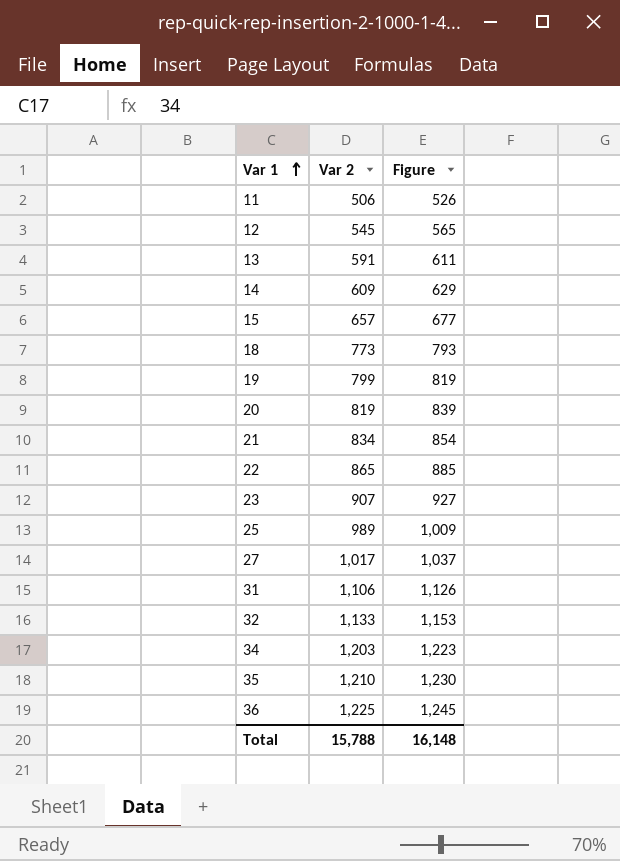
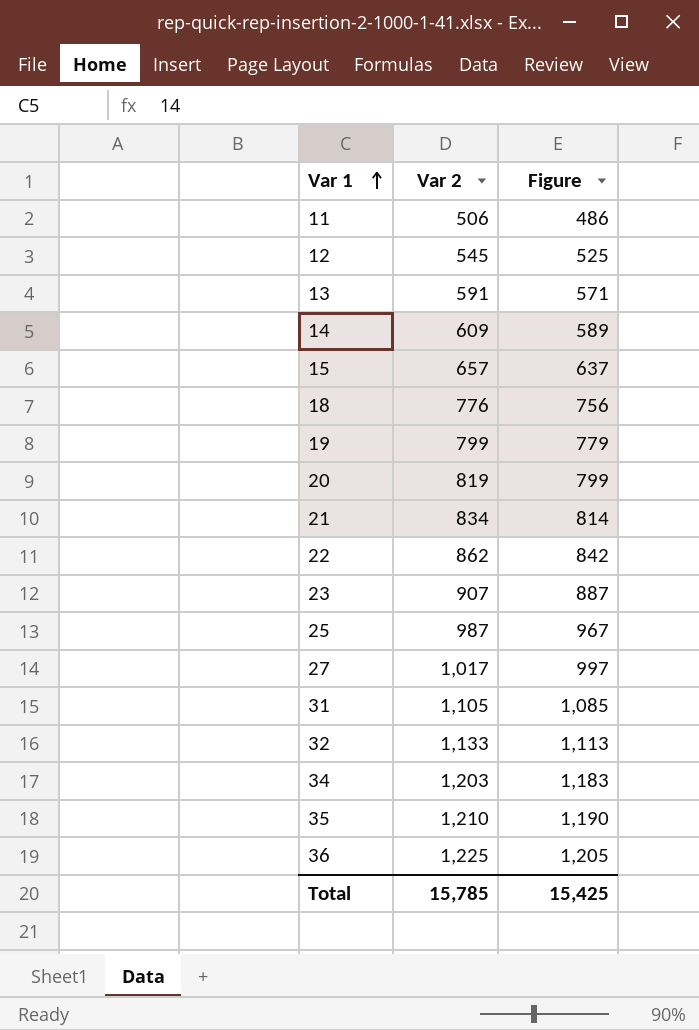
column Figure | formula: [Var 2] + 20 -> [Var 2] - 20
18 | Var 2: 773 -> 776
22 | Var 2: 865 -> 862
25 | Var 2: 989 -> 987
31 | Var 2: 1,106 -> 1,105
Total | Var 2: 15,788 -> 15,785
Total | Figure: 16,148 -> 15,425

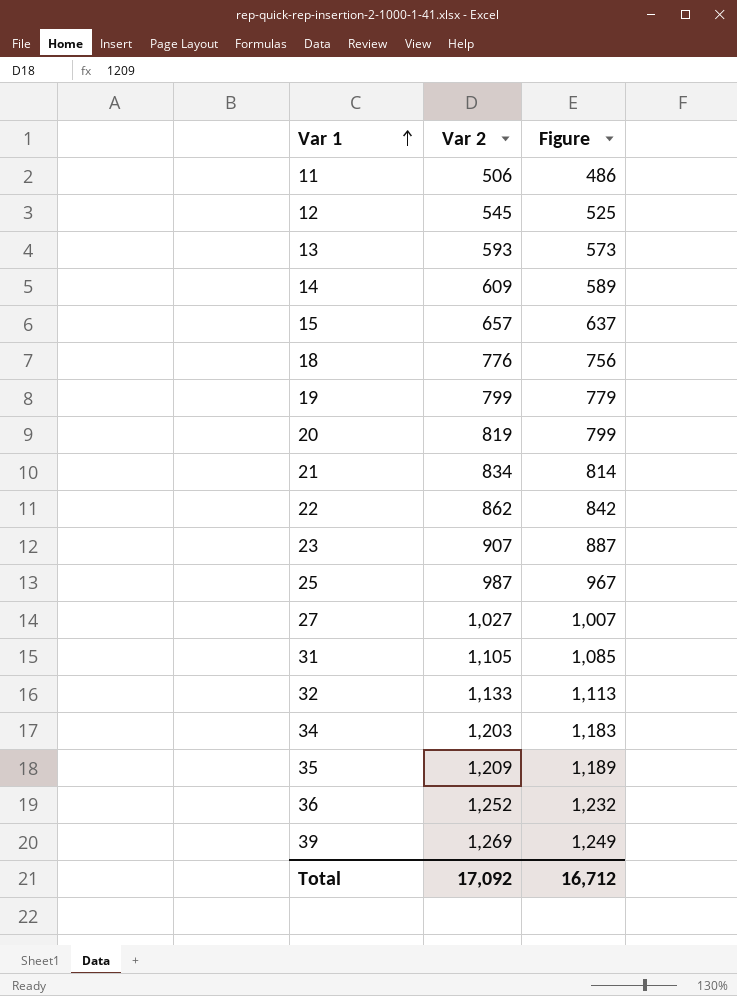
13 | Var 2: 591 -> 593
13 | Figure: 571 -> 573
27 | Var 2: 1,017 -> 1,027
27 | Figure: 997 -> 1,007
35 | Var 2: 1,210 -> 1,209
35 | Figure: 1,190 -> 1,189
36 | Var 2: 1,225 -> 1,252
36 | Figure: 1,205 -> 1,232
row 39: none -> 1,269 | 1,249
Total | Var 2: 15,785 -> 17,092
Total | Figure: 15,425 -> 16,712

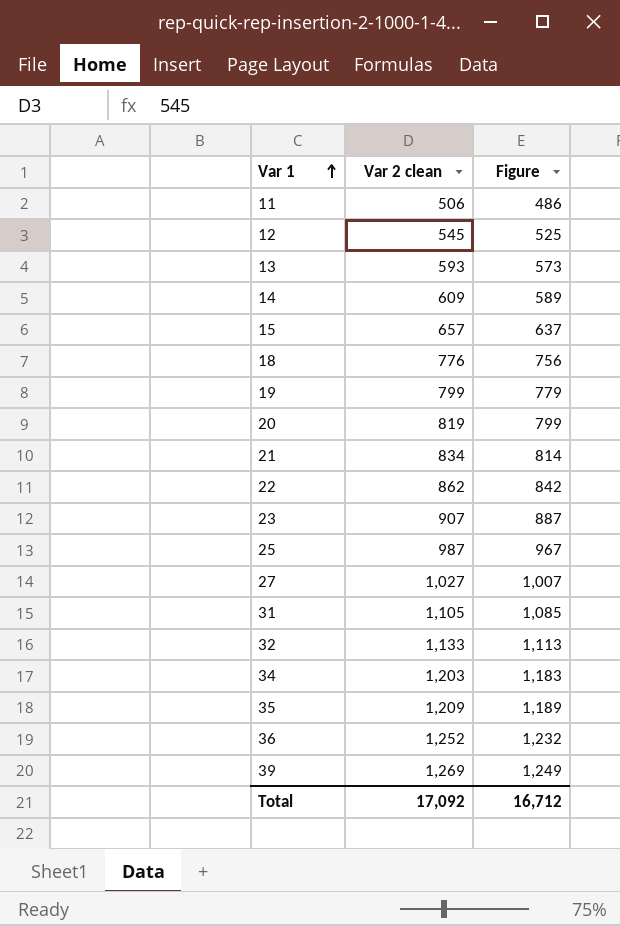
column name: Var 2 -> Var 2 clean

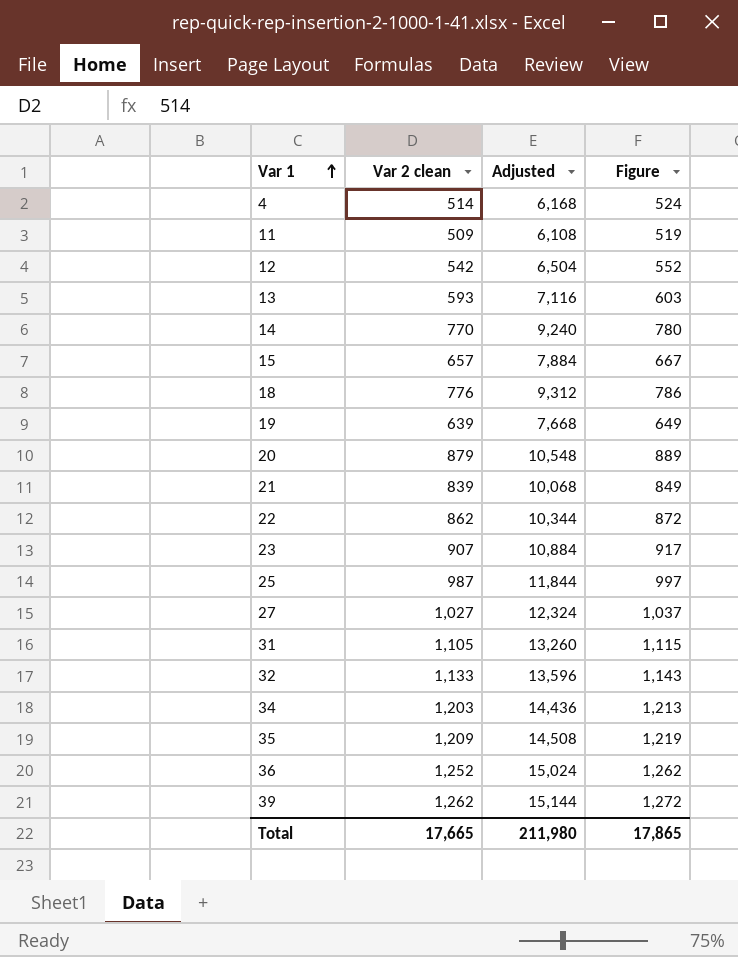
column Adjusted | formula: none -> [Var 2 clean] * 12
column Figure | formula: [Var 2 clean] - 20 -> [Var 2 clean] + 10
row 4: none -> 514 | 6,168 | 524
11 | Var 2 clean: 506 -> 509
12 | Var 2 clean: 545 -> 542
14 | Var 2 clean: 609 -> 770
19 | Var 2 clean: 799 -> 639
20 | Var 2 clean: 819 -> 879
21 | Var 2 clean: 834 -> 839
39 | Var 2 clean: 1,269 -> 1,262
Total | Var 2 clean: 17,092 -> 17,665
Total | Figure: 16,712 -> 17,865

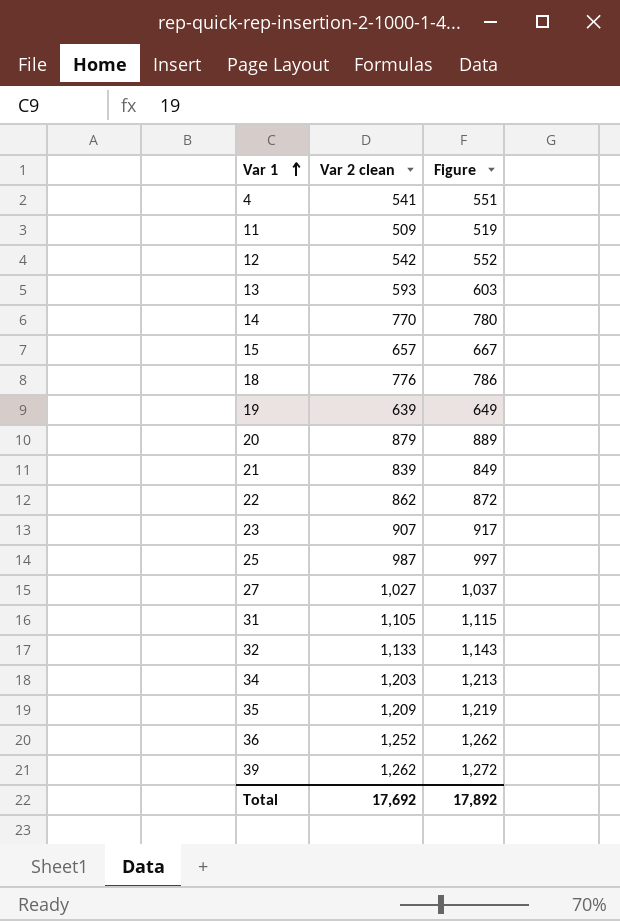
column Adjusted | formula: [Var 2 clean] * 12 -> none
4 | Var 2 clean: 514 -> 541
4 | Figure: 524 -> 551
Total | Var 2 clean: 17,665 -> 17,692
Total | Figure: 17,865 -> 17,892

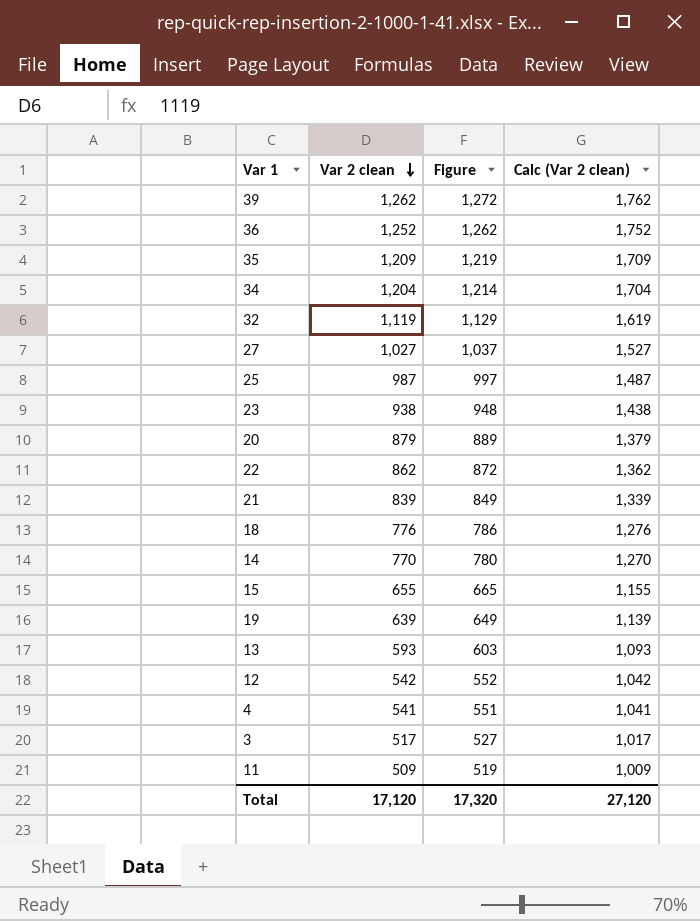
row order: Var 1 ascending -> Var 2 clean descending
column Calc (Var 2 clean) | formula: none -> [Var 2 clean] + 500
row 31: 1,105 | 1,115 -> none
34 | Var 2 clean: 1,203 -> 1,204
34 | Figure: 1,213 -> 1,214
32 | Var 2 clean: 1,133 -> 1,119
32 | Figure: 1,143 -> 1,129
23 | Var 2 clean: 907 -> 938
23 | Figure: 917 -> 948
15 | Var 2 clean: 657 -> 655
15 | Figure: 667 -> 665
row 3: none -> 517 | 527 | 1,017
Total | Var 2 clean: 17,692 -> 17,120
Total | Figure: 17,892 -> 17,320

